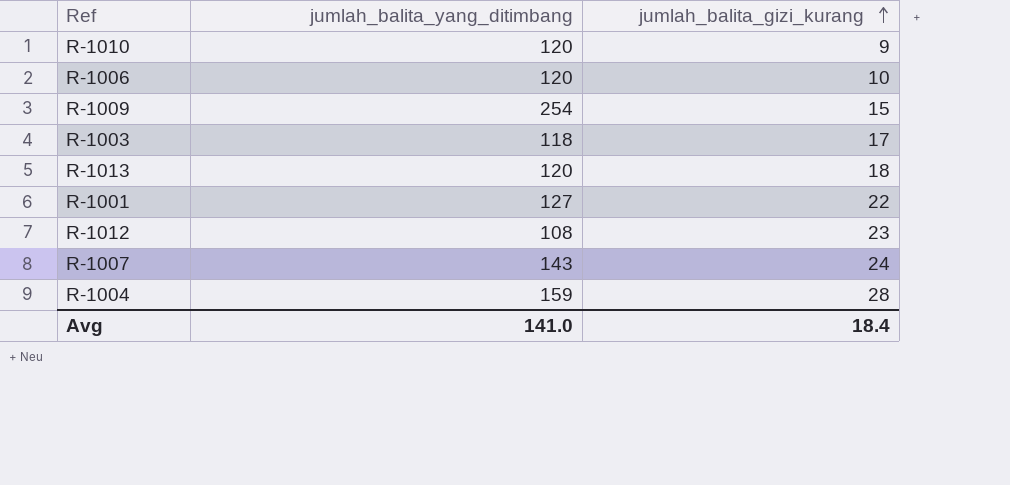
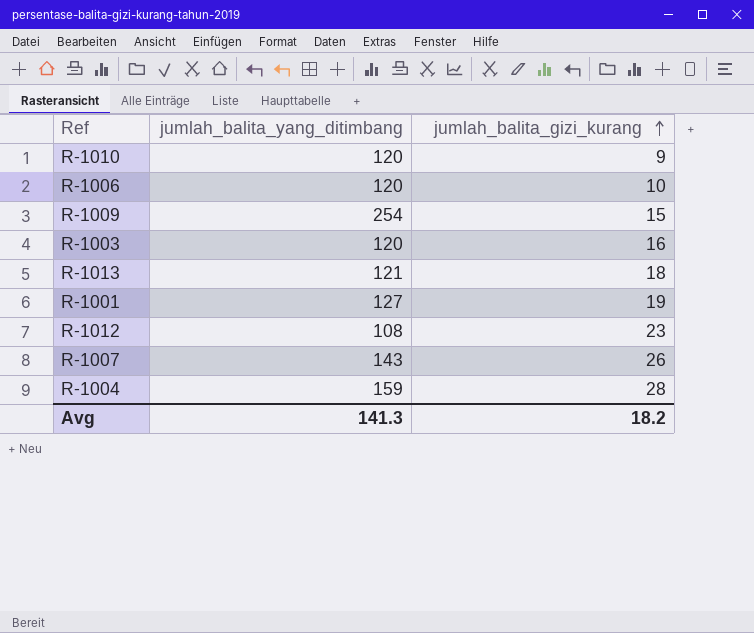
R-1003 | jumlah_balita_yang_ditimbang: 118 -> 120
R-1003 | jumlah_balita_gizi_kurang: 17 -> 16
R-1013 | jumlah_balita_yang_ditimbang: 120 -> 121
R-1001 | jumlah_balita_gizi_kurang: 22 -> 19
R-1007 | jumlah_balita_gizi_kurang: 24 -> 26
Avg | jumlah_balita_yang_ditimbang: 141.0 -> 141.3
Avg | jumlah_balita_gizi_kurang: 18.4 -> 18.2

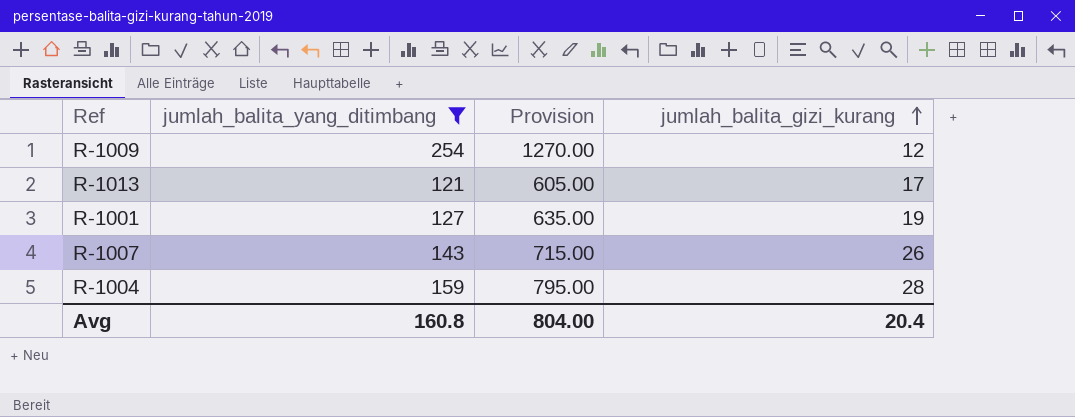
filter: none -> jumlah_balita_yang_ditimbang >= 121
column Provision | formula: none -> [jumlah_balita_yang_ditimbang] * 5
R-1009 | jumlah_balita_gizi_kurang: 15 -> 12
R-1013 | jumlah_balita_gizi_kurang: 18 -> 17
Avg | jumlah_balita_yang_ditimbang: 141.3 -> 160.8
Avg | jumlah_balita_gizi_kurang: 18.2 -> 20.4

